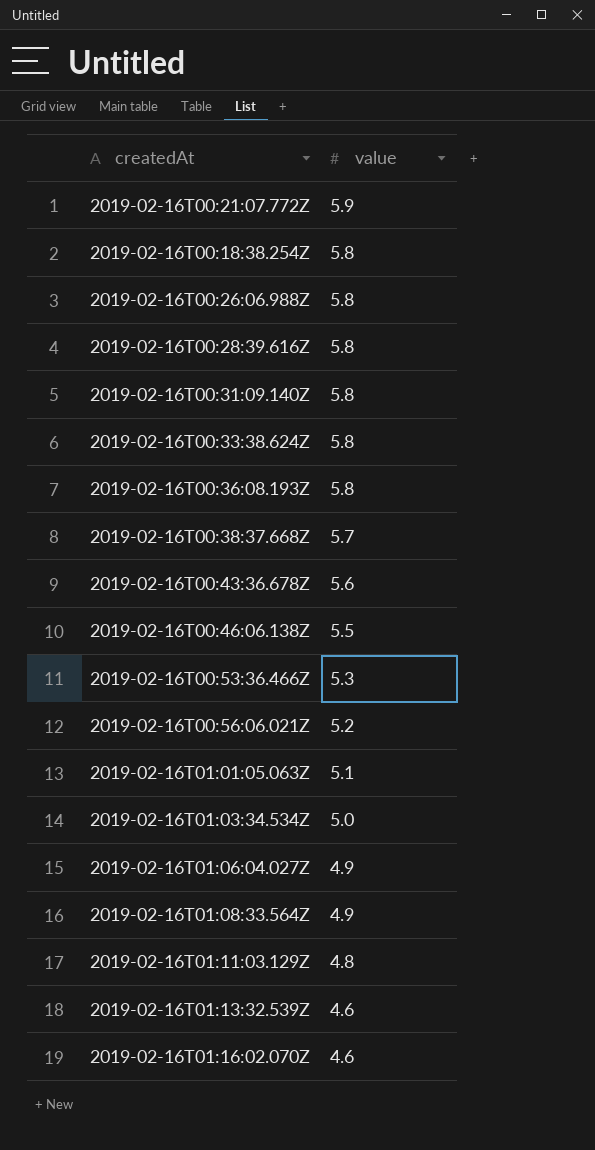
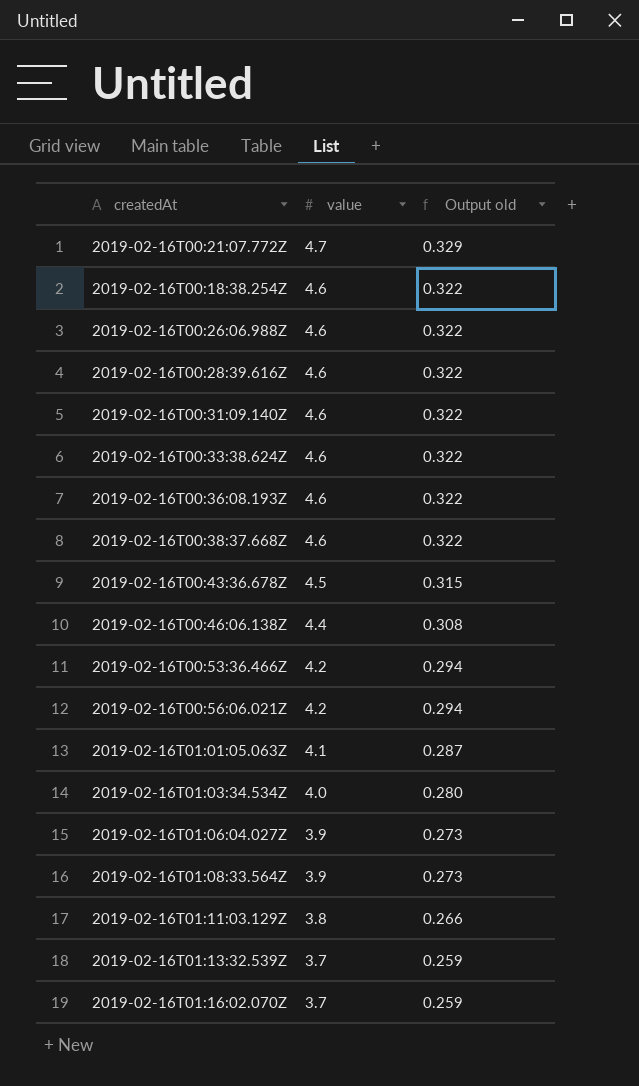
column Output old | formula: none -> [value] * 0.07
2019-02-16T00:21:07.772Z | value: 5.9 -> 4.7
2019-02-16T00:18:38.254Z | value: 5.8 -> 4.6
2019-02-16T00:26:06.988Z | value: 5.8 -> 4.6
2019-02-16T00:28:39.616Z | value: 5.8 -> 4.6
2019-02-16T00:31:09.140Z | value: 5.8 -> 4.6
2019-02-16T00:33:38.624Z | value: 5.8 -> 4.6
2019-02-16T00:36:08.193Z | value: 5.8 -> 4.6
2019-02-16T00:38:37.668Z | value: 5.7 -> 4.6
2019-02-16T00:43:36.678Z | value: 5.6 -> 4.5
2019-02-16T00:46:06.138Z | value: 5.5 -> 4.4
2019-02-16T00:53:36.466Z | value: 5.3 -> 4.2
2019-02-16T00:56:06.021Z | value: 5.2 -> 4.2
2019-02-16T01:01:05.063Z | value: 5.1 -> 4.1
2019-02-16T01:03:34.534Z | value: 5.0 -> 4.0
2019-02-16T01:06:04.027Z | value: 4.9 -> 3.9
2019-02-16T01:08:33.564Z | value: 4.9 -> 3.9
2019-02-16T01:11:03.129Z | value: 4.8 -> 3.8
2019-02-16T01:13:32.539Z | value: 4.6 -> 3.7
2019-02-16T01:16:02.070Z | value: 4.6 -> 3.7

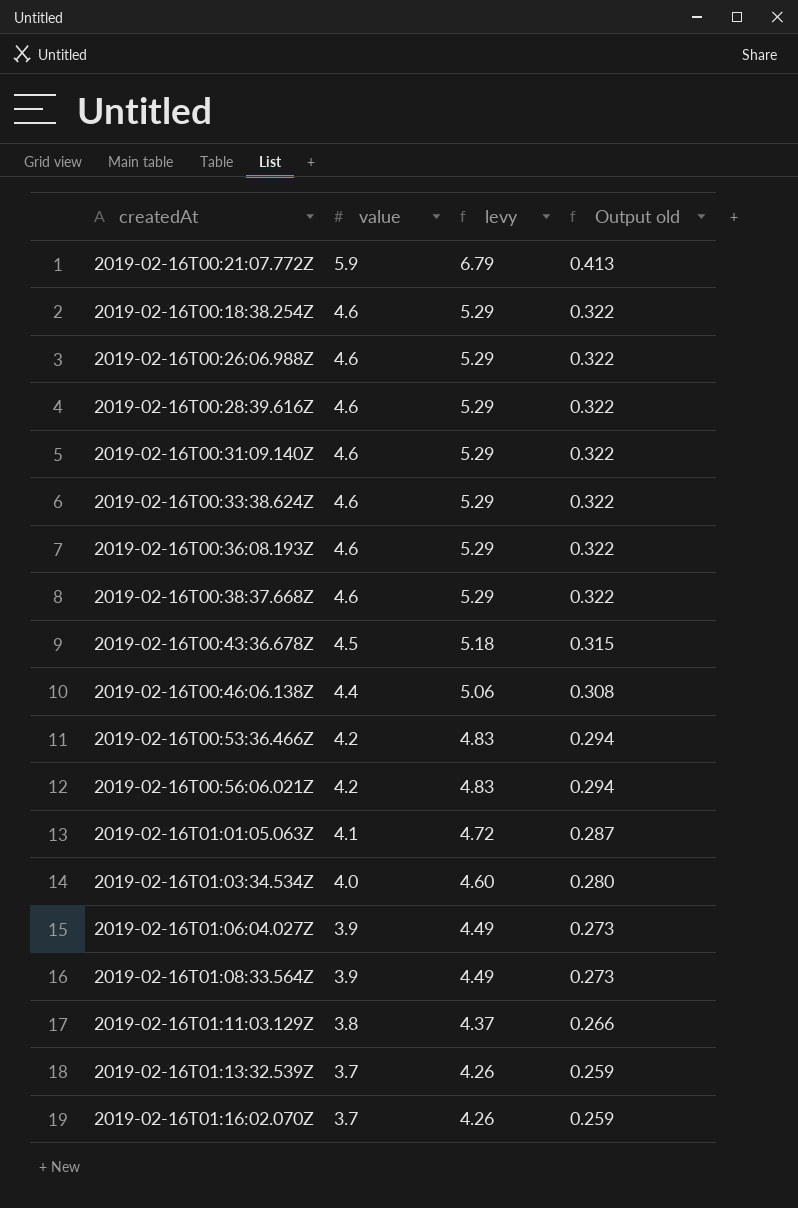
column levy | formula: none -> [value] * 1.15
2019-02-16T00:21:07.772Z | value: 4.7 -> 5.9
2019-02-16T00:21:07.772Z | Output old: 0.329 -> 0.413

